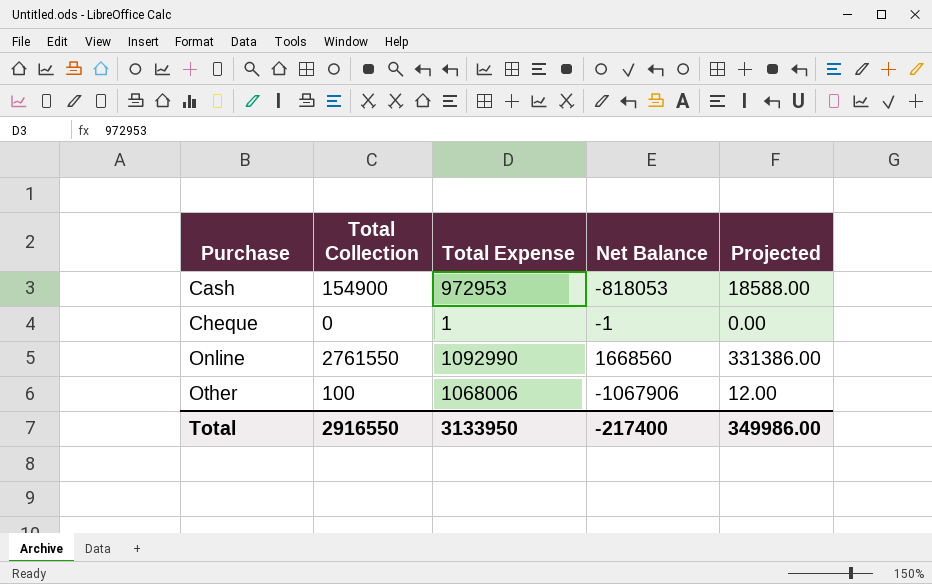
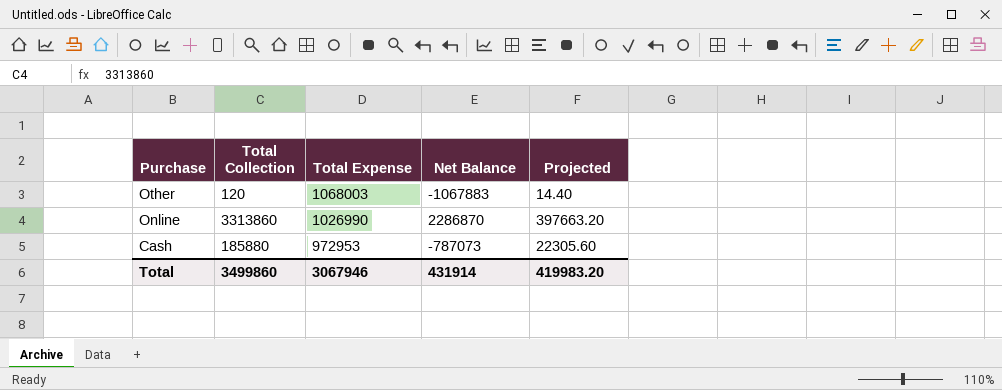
row order: Purchase ascending -> Purchase descending
row Cheque: 0 | 1 | -1 | 0.00 -> none
Other | Total Collection: 100 -> 120
Other | Total Expense: 1068006 -> 1068003
Other | Net Balance: -1067906 -> -1067883
Other | Projected: 12.00 -> 14.40
Online | Total Collection: 2761550 -> 3313860
Online | Total Expense: 1092990 -> 1026990
Online | Net Balance: 1668560 -> 2286870
Online | Projected: 331386.00 -> 397663.20
Cash | Total Collection: 154900 -> 185880
Cash | Net Balance: -818053 -> -787073
Cash | Projected: 18588.00 -> 22305.60
Total | Total Collection: 2916550 -> 3499860
Total | Total Expense: 3133950 -> 3067946
Total | Net Balance: -217400 -> 431914
Total | Projected: 349986.00 -> 419983.20

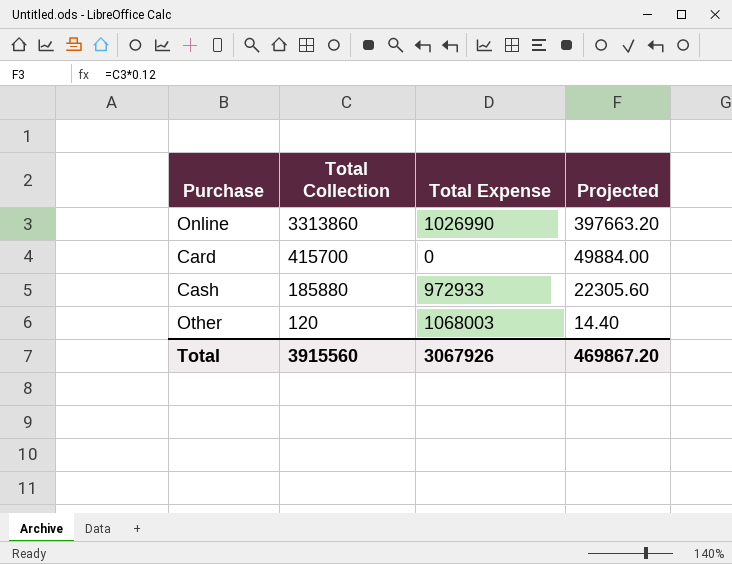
row order: Purchase descending -> Total Collection descending
column Net Balance | formula: [Total Collection] - [Total Expense] -> none
row Card: none -> 415700 | 0 | 49884.00
Cash | Total Expense: 972953 -> 972933
Total | Total Collection: 3499860 -> 3915560
Total | Total Expense: 3067946 -> 3067926
Total | Projected: 419983.20 -> 469867.20

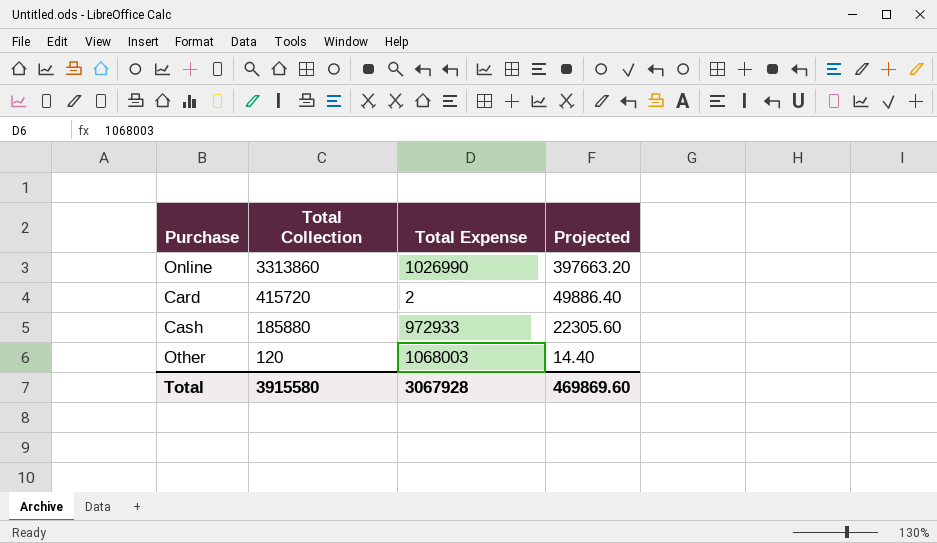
Card | Total Collection: 415700 -> 415720
Card | Total Expense: 0 -> 2
Card | Projected: 49884.00 -> 49886.40
Total | Total Collection: 3915560 -> 3915580
Total | Total Expense: 3067926 -> 3067928
Total | Projected: 469867.20 -> 469869.60

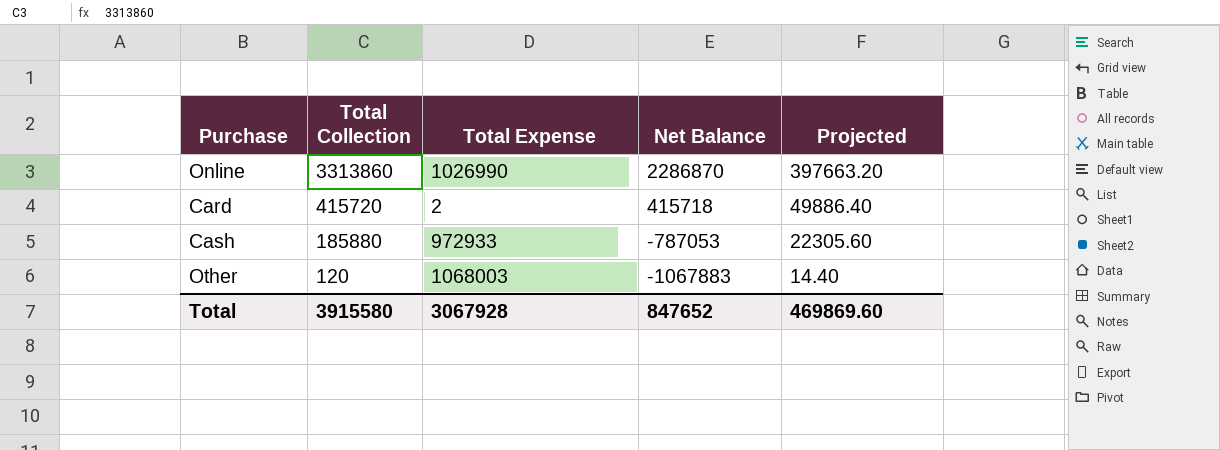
column Net Balance | formula: none -> [Total Collection] - [Total Expense]

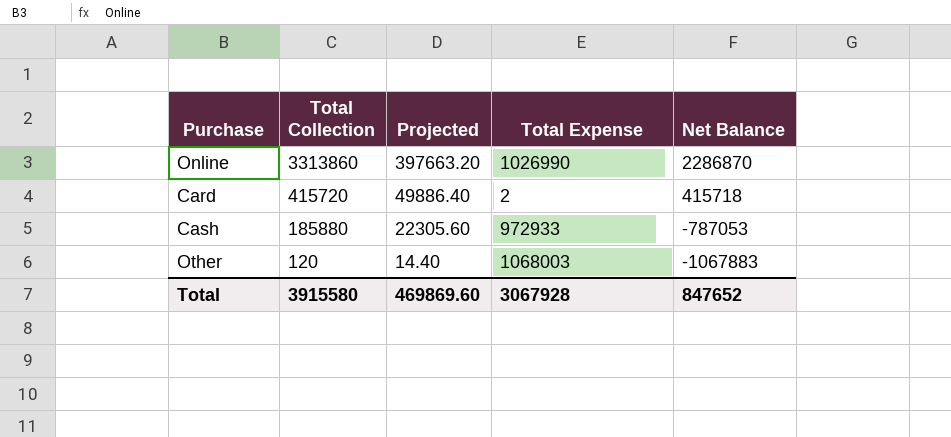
column Projected | position: 5 -> 3

